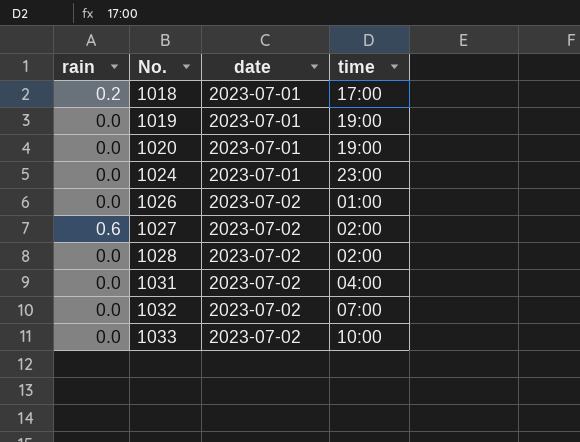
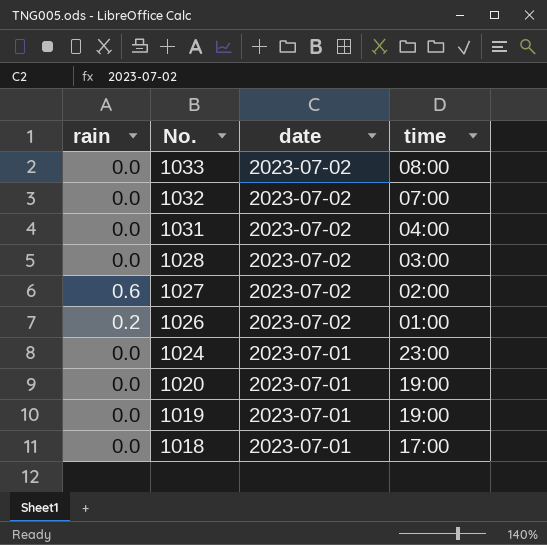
row order: No. ascending -> No. descending
1033 | time: 10:00 -> 08:00
1028 | time: 02:00 -> 03:00
1026 | rain: 0.0 -> 0.2
1018 | rain: 0.2 -> 0.0

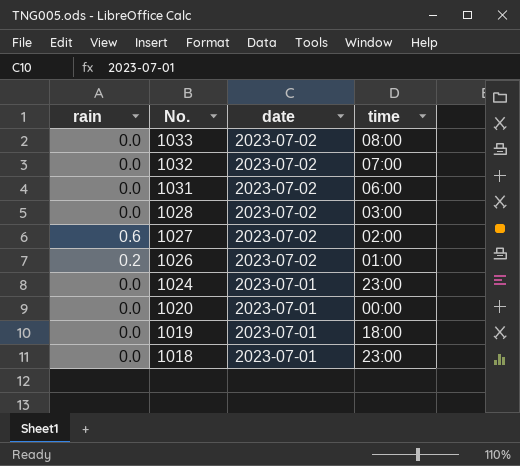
1031 | time: 04:00 -> 06:00
1020 | time: 19:00 -> 00:00
1019 | time: 19:00 -> 18:00
1018 | time: 17:00 -> 23:00

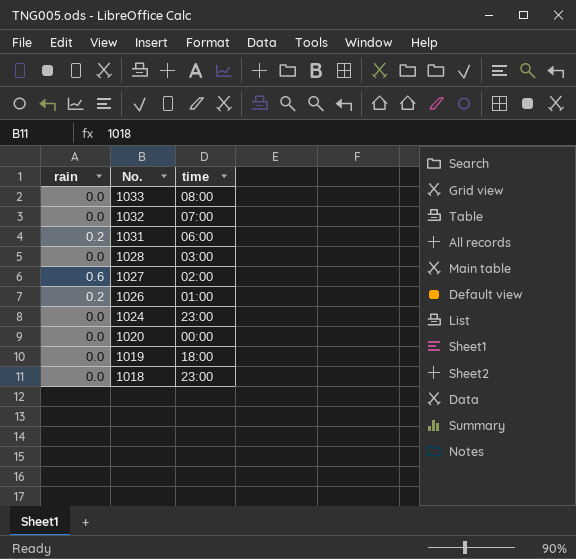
column date | position: 3 -> none
1031 | rain: 0.0 -> 0.2

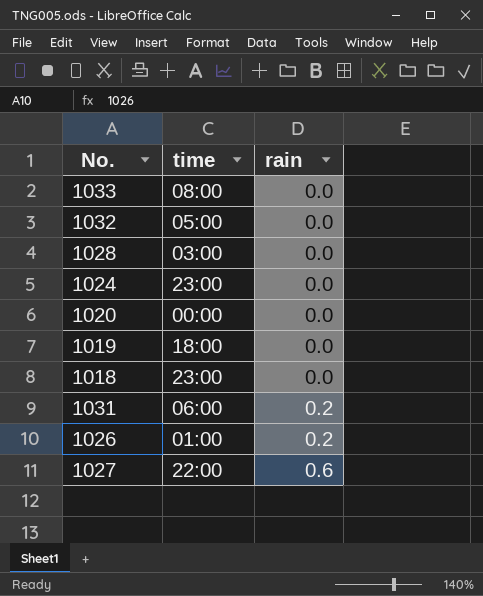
row order: No. descending -> rain ascending
column rain | position: 1 -> 3
1032 | time: 07:00 -> 05:00
1027 | time: 02:00 -> 22:00

